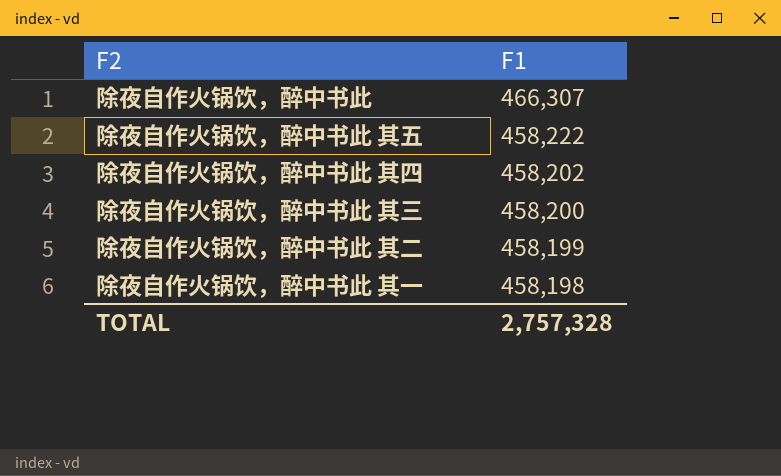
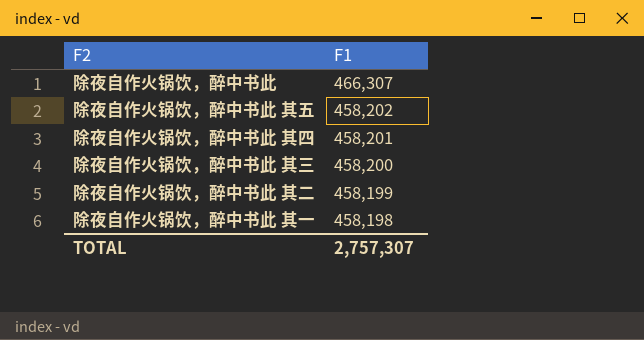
除夜自作火锅饮，醉中书此 其五 | F1: 458,222 -> 458,202
除夜自作火锅饮，醉中书此 其四 | F1: 458,202 -> 458,201
TOTAL | F1: 2,757,328 -> 2,757,307

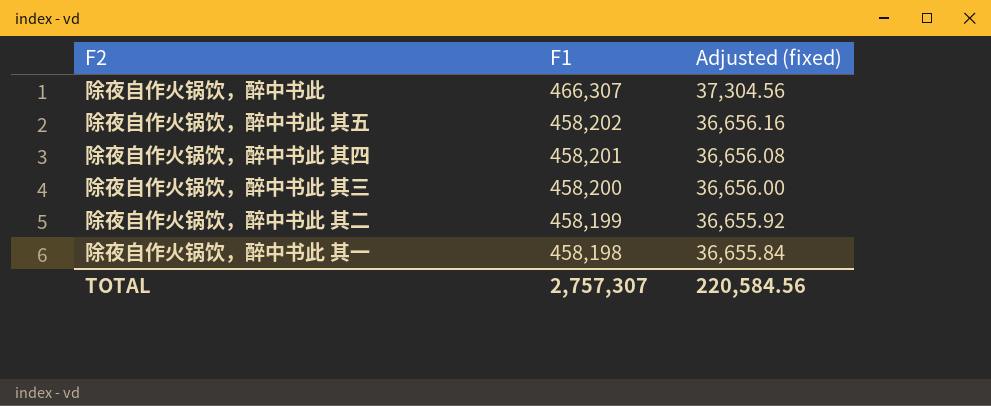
column Adjusted (fixed) | formula: none -> [F1] * 0.08

